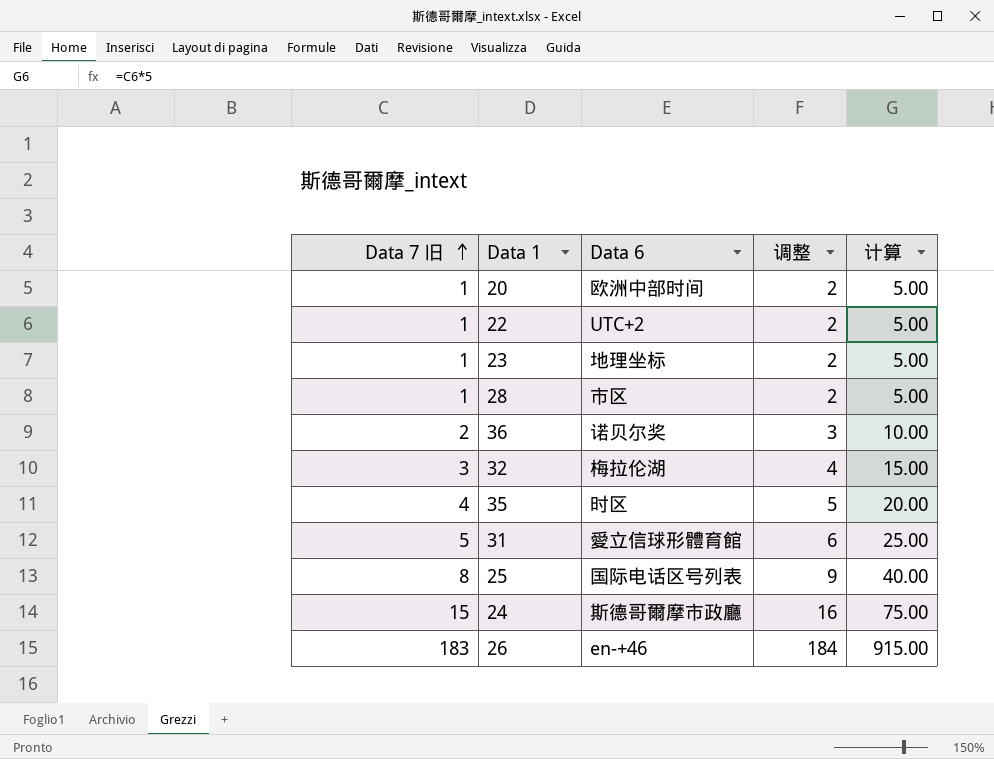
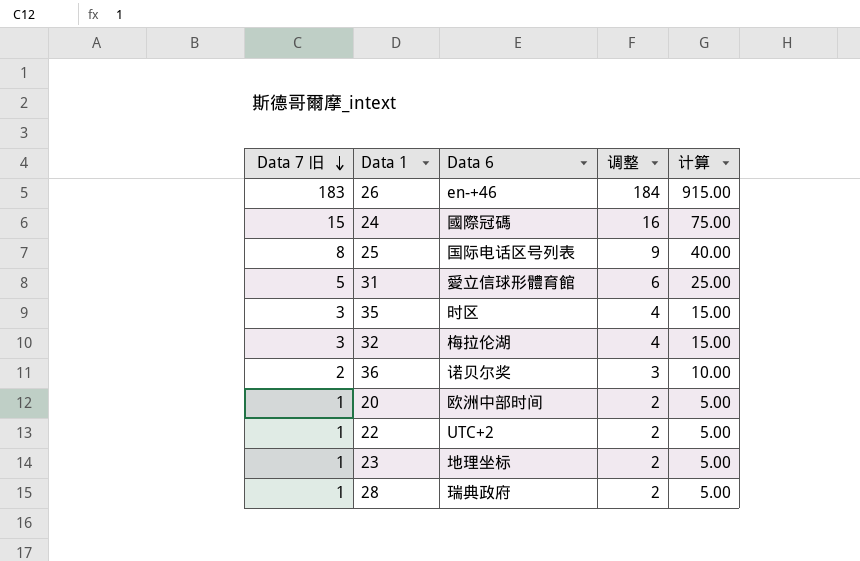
row order: Data 7 旧 ascending -> Data 7 旧 descending
24 | Data 6: 斯德哥爾摩市政廳 -> 國際冠碼
35 | Data 7 旧: 4 -> 3
35 | 调整: 5 -> 4
35 | 计算: 20.00 -> 15.00
28 | Data 6: 市区 -> 瑞典政府

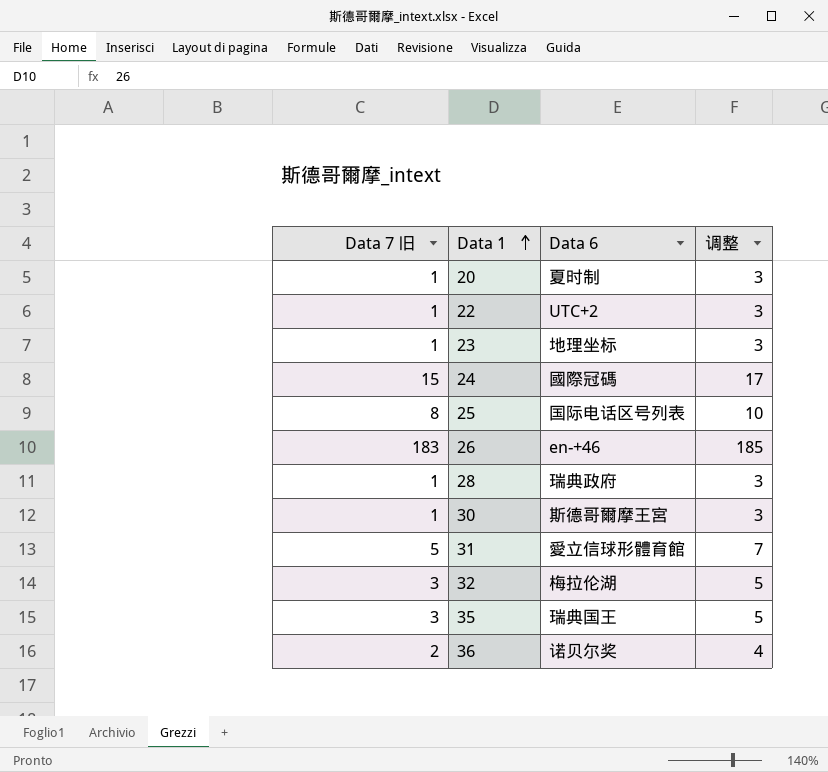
row order: Data 7 旧 descending -> Data 1 ascending
column 计算 | formula: [Data 7 旧] * 5 -> none
column 调整 | formula: [Data 7 旧] + 1 -> [Data 7 旧] + 2
20 | Data 6: 欧洲中部时间 -> 夏时制
row 30: none -> 1 | 斯德哥爾摩王宮 | 3
35 | Data 6: 时区 -> 瑞典国王

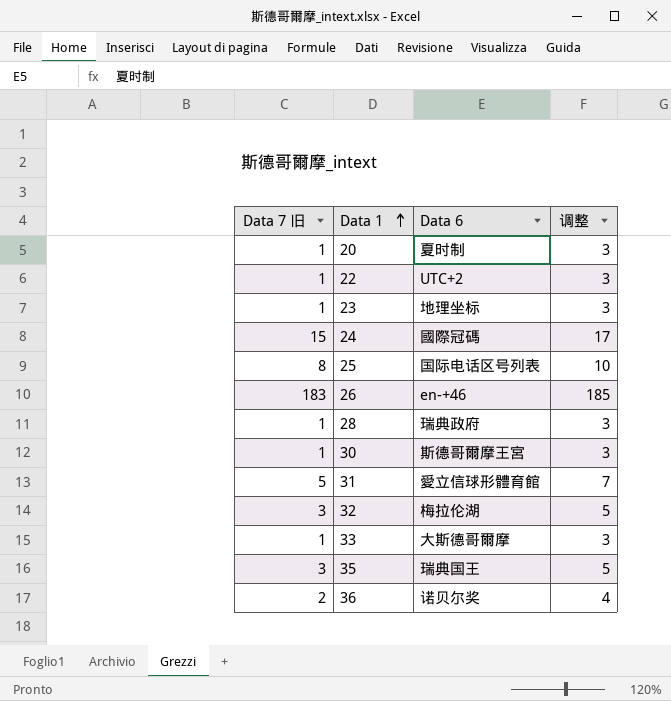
row 33: none -> 1 | 大斯德哥爾摩 | 3

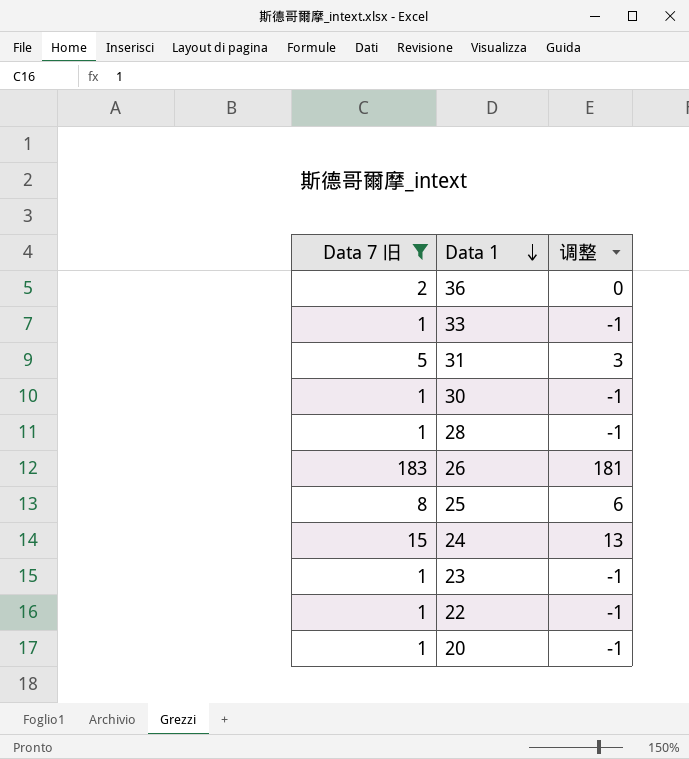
filter: none -> Data 7 旧 != 3
row order: Data 1 ascending -> Data 1 descending
column Data 6 | position: 3 -> none
column 调整 | formula: [Data 7 旧] + 2 -> [Data 7 旧] - 2

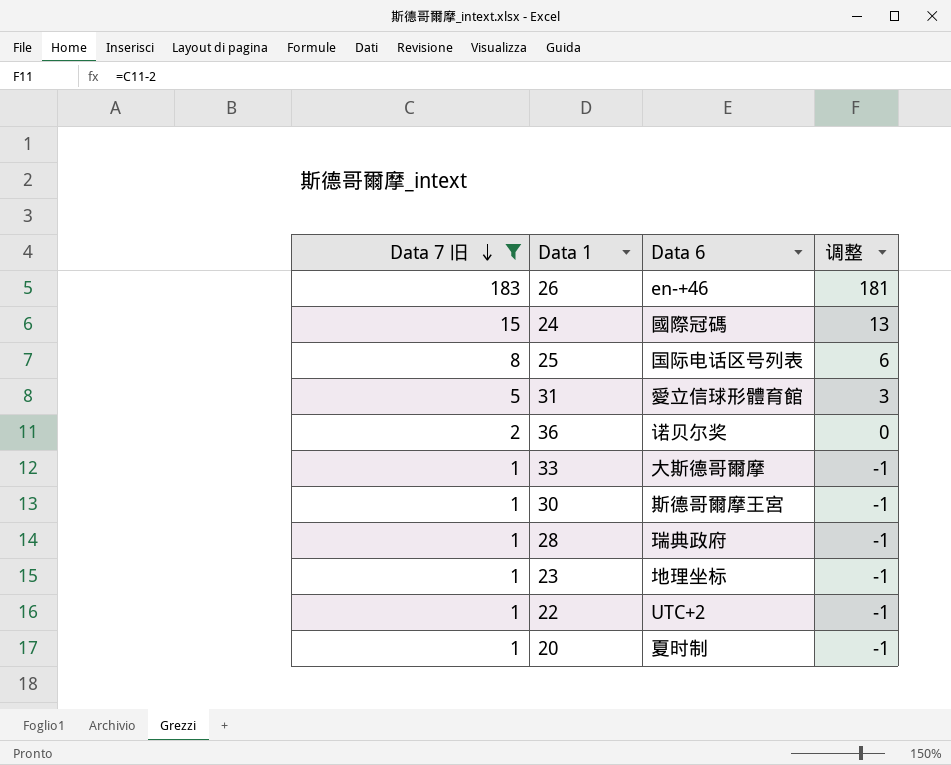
row order: Data 1 descending -> Data 7 旧 descending
column Data 6 | position: none -> 3

